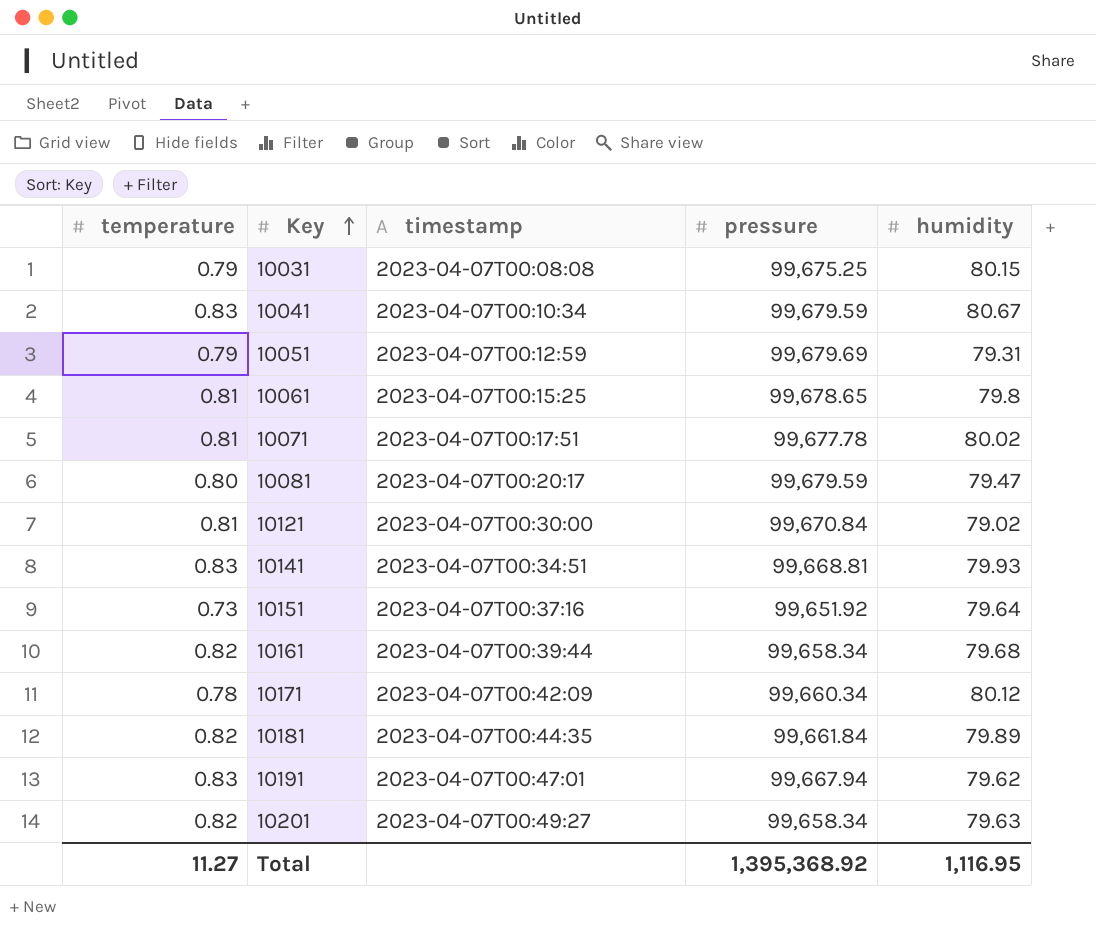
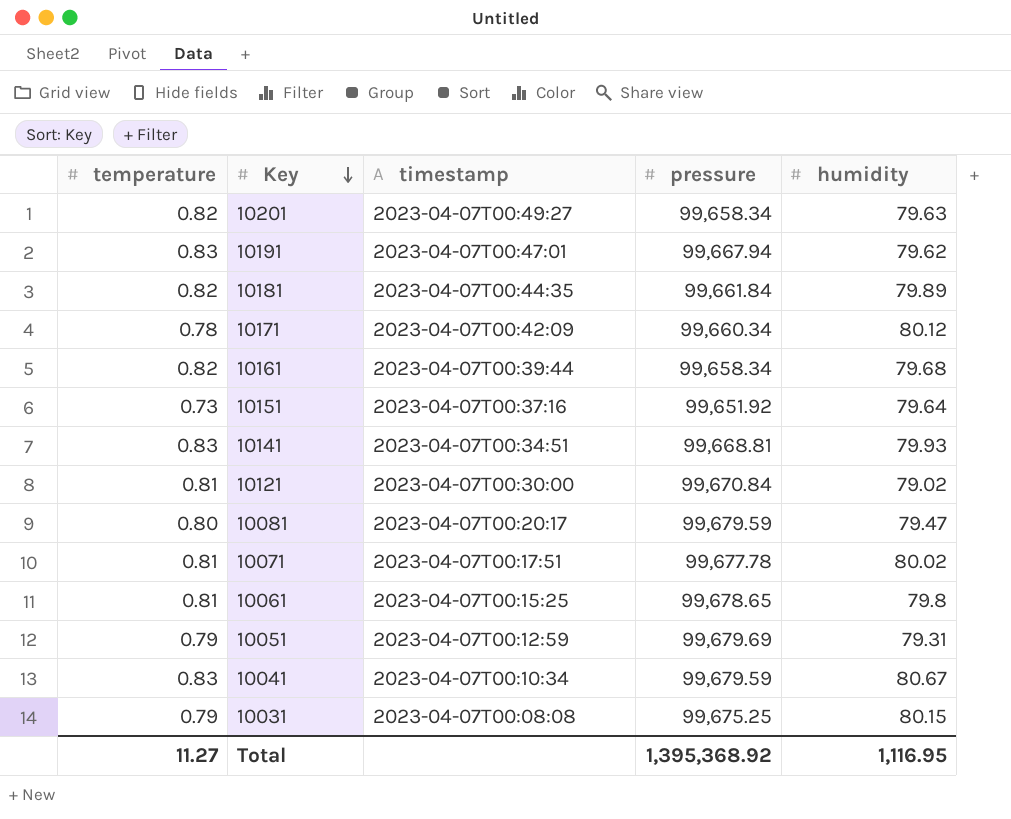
row order: Key ascending -> Key descending

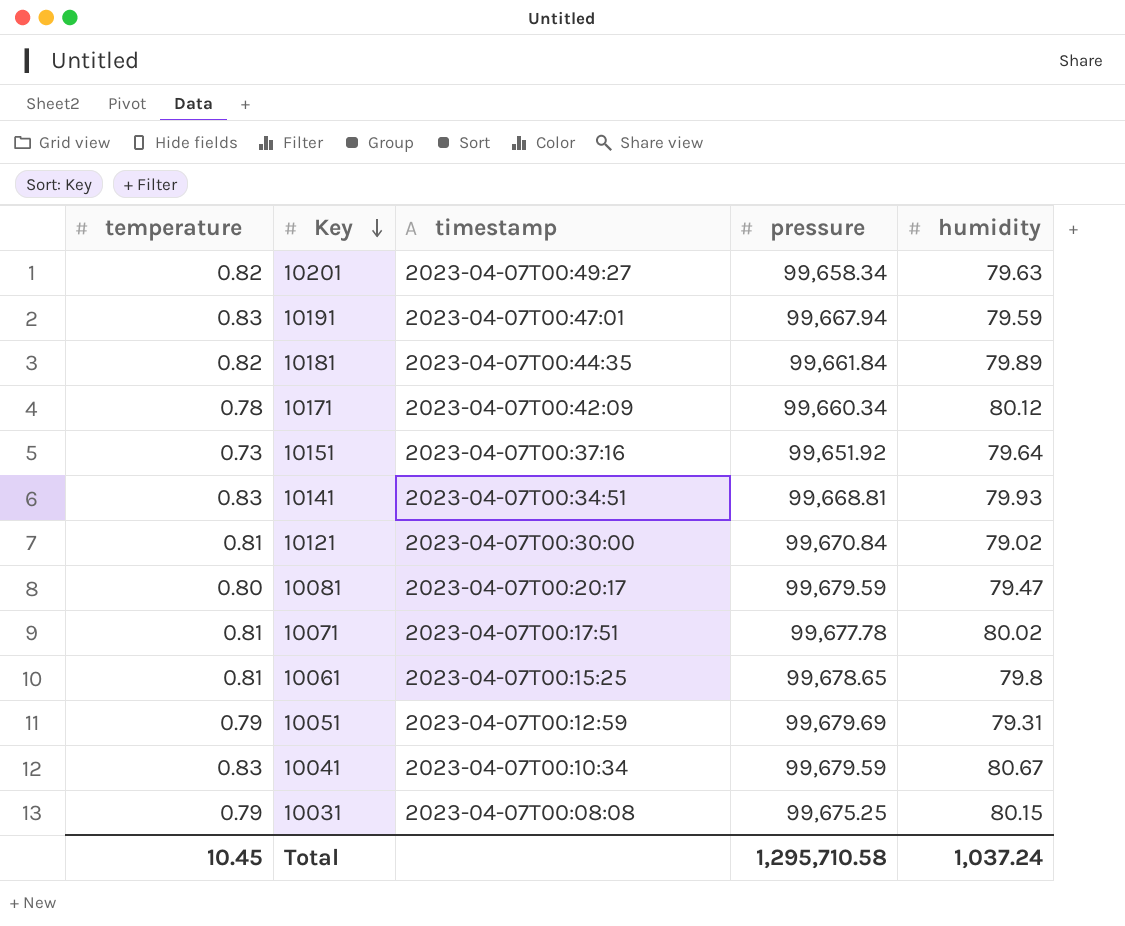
row 10161: 0.82 | 2023-04-07T00:39:44 | 99,658.34 | 79.68 -> none
10191 | humidity: 79.62 -> 79.59
Total | temperature: 11.27 -> 10.45
Total | pressure: 1,395,368.92 -> 1,295,710.58
Total | humidity: 1,116.95 -> 1,037.24

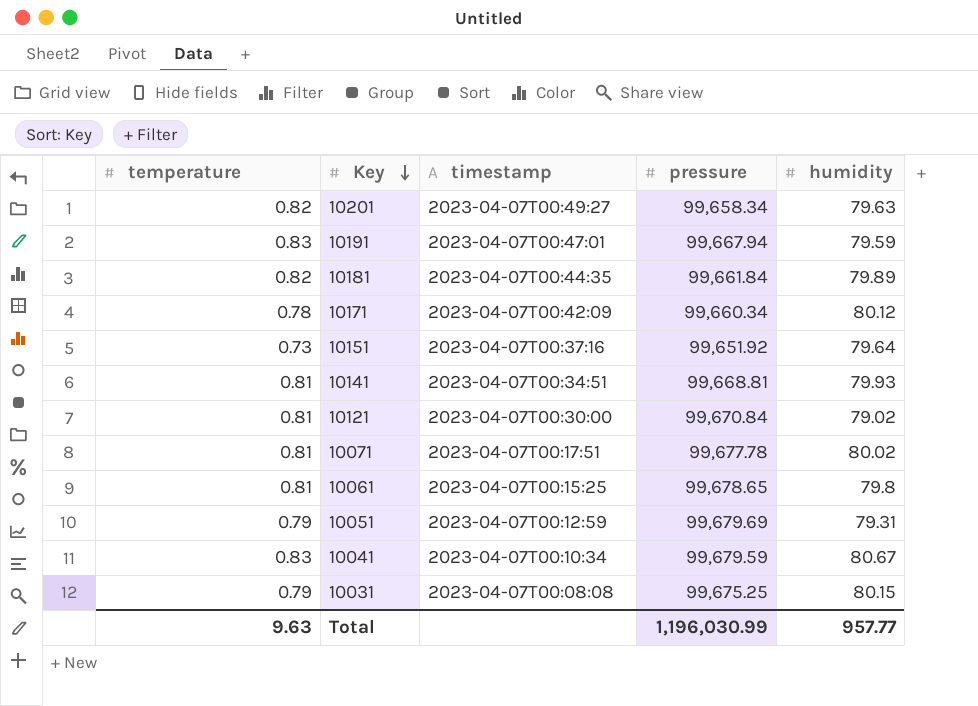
row 10081: 0.80 | 2023-04-07T00:20:17 | 99,679.59 | 79.47 -> none
10141 | temperature: 0.83 -> 0.81
Total | temperature: 10.45 -> 9.63
Total | pressure: 1,295,710.58 -> 1,196,030.99
Total | humidity: 1,037.24 -> 957.77

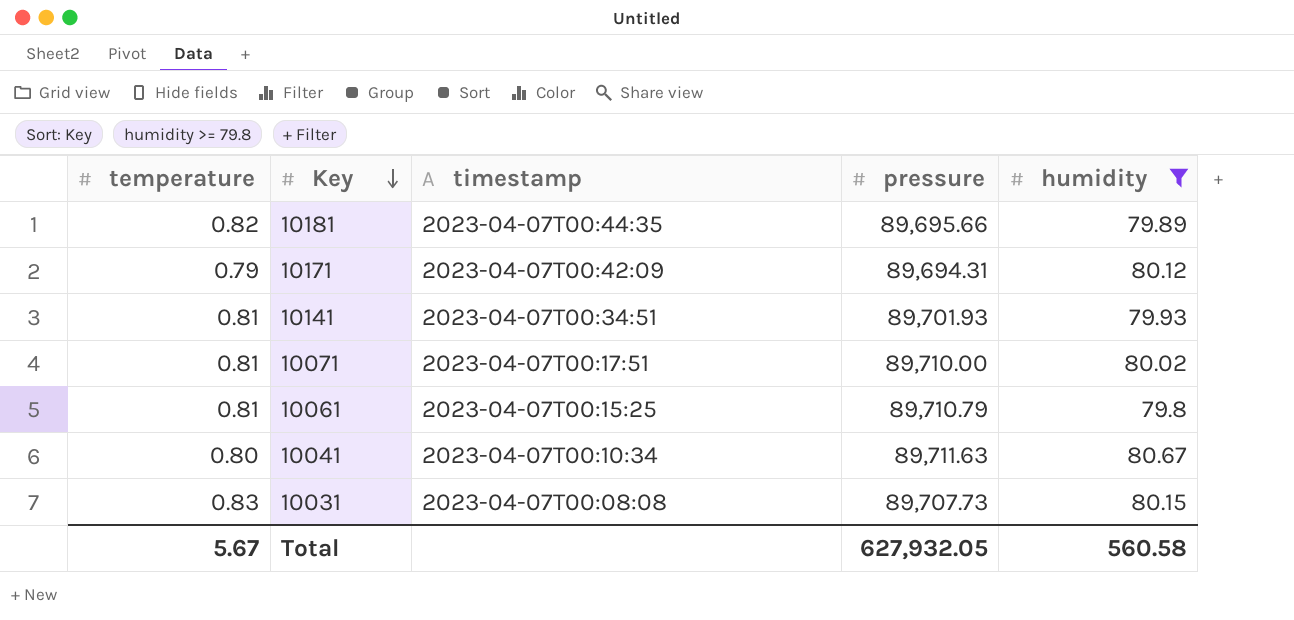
filter: none -> humidity >= 79.8
10181 | pressure: 99,661.84 -> 89,695.66
10171 | temperature: 0.78 -> 0.79
10171 | pressure: 99,660.34 -> 89,694.31
10141 | pressure: 99,668.81 -> 89,701.93
10071 | pressure: 99,677.78 -> 89,710.00
10061 | pressure: 99,678.65 -> 89,710.79
10041 | temperature: 0.83 -> 0.80
10041 | pressure: 99,679.59 -> 89,711.63
10031 | temperature: 0.79 -> 0.83
10031 | pressure: 99,675.25 -> 89,707.73
Total | temperature: 9.63 -> 5.67
Total | pressure: 1,196,030.99 -> 627,932.05
Total | humidity: 957.77 -> 560.58

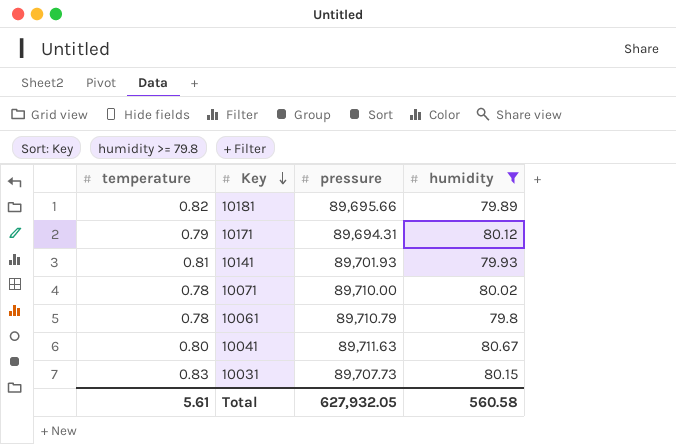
column timestamp | position: 3 -> none
10071 | temperature: 0.81 -> 0.78
10061 | temperature: 0.81 -> 0.78
Total | temperature: 5.67 -> 5.61

